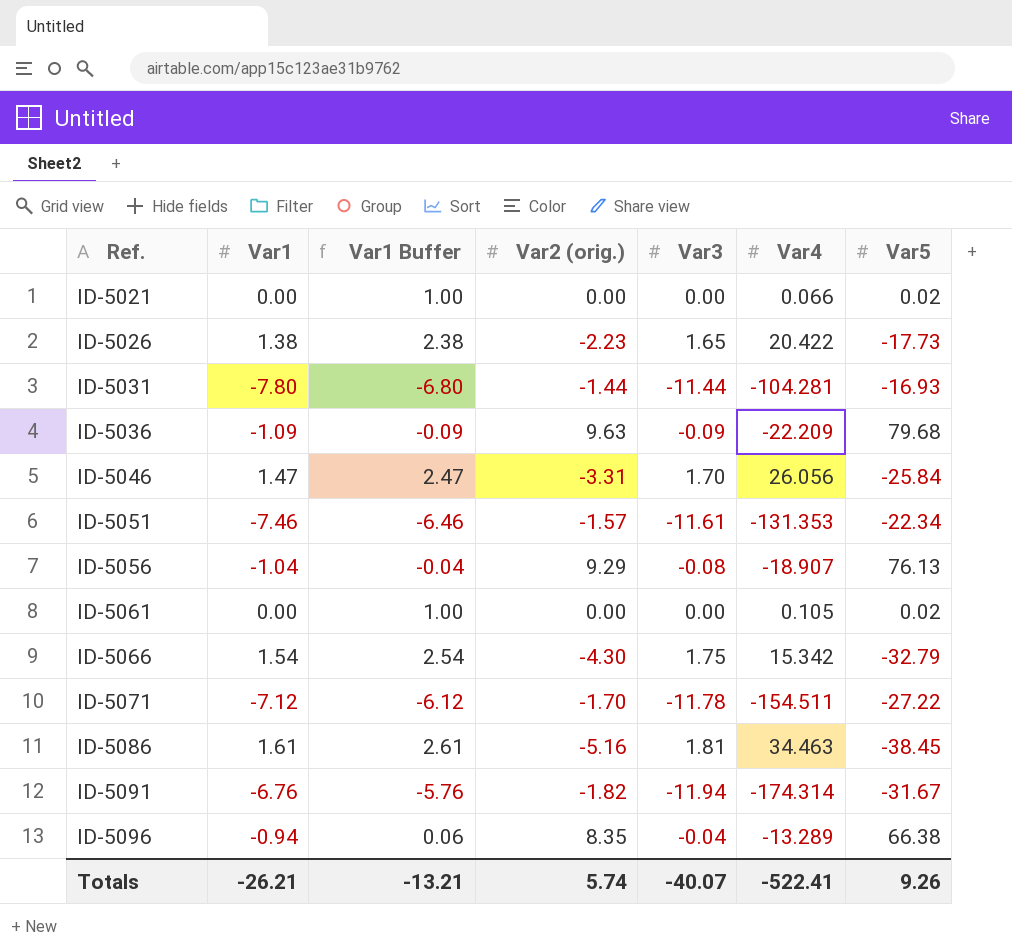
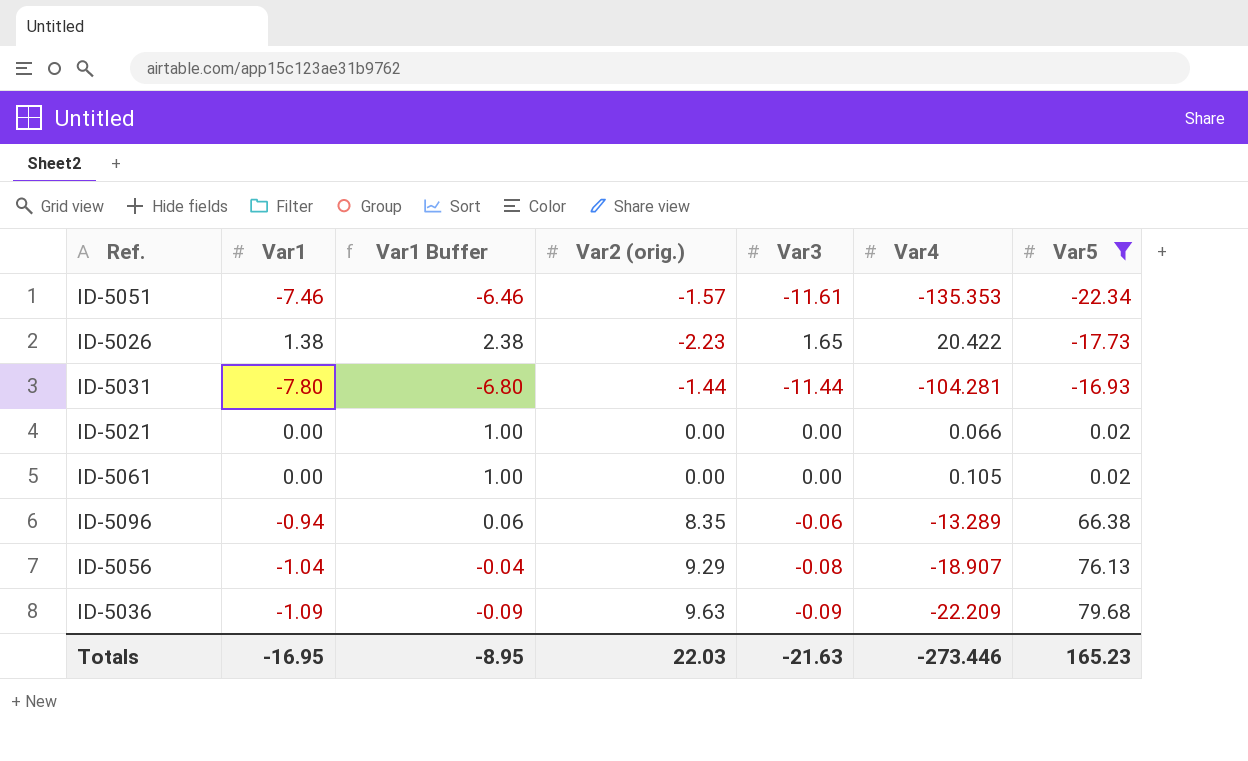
filter: none -> Var5 >= -22.34
row order: Ref. ascending -> Var5 ascending
ID-5051 | Var4: -131.353 -> -135.353
ID-5096 | Var3: -0.04 -> -0.06
Totals | Var1: -26.21 -> -16.95
Totals | Var1 Buffer: -13.21 -> -8.95
Totals | Var2 (orig.): 5.74 -> 22.03
Totals | Var3: -40.07 -> -21.63
Totals | Var4: -522.41 -> -273.446
Totals | Var5: 9.26 -> 165.23

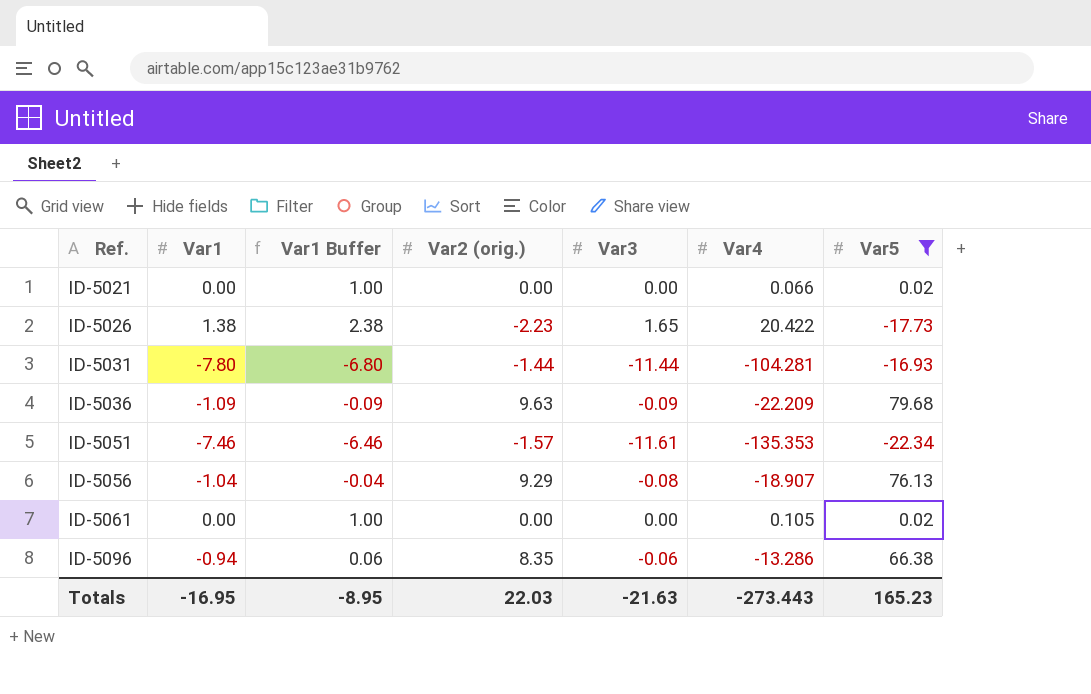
row order: Var5 ascending -> Ref. ascending
ID-5096 | Var4: -13.289 -> -13.286
Totals | Var4: -273.446 -> -273.443

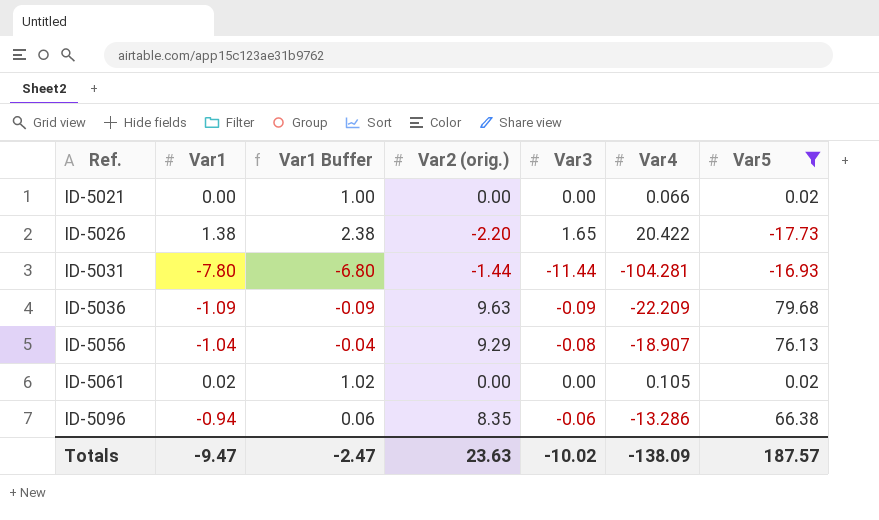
row ID-5051: -7.46 | -6.46 | -1.57 | -11.61 | -135.353 | -22.34 -> none
ID-5026 | Var2 (orig.): -2.23 -> -2.20
ID-5061 | Var1: 0.00 -> 0.02
ID-5061 | Var1 Buffer: 1.00 -> 1.02
Totals | Var1: -16.95 -> -9.47
Totals | Var1 Buffer: -8.95 -> -2.47
Totals | Var2 (orig.): 22.03 -> 23.63
Totals | Var3: -21.63 -> -10.02
Totals | Var4: -273.443 -> -138.09
Totals | Var5: 165.23 -> 187.57

